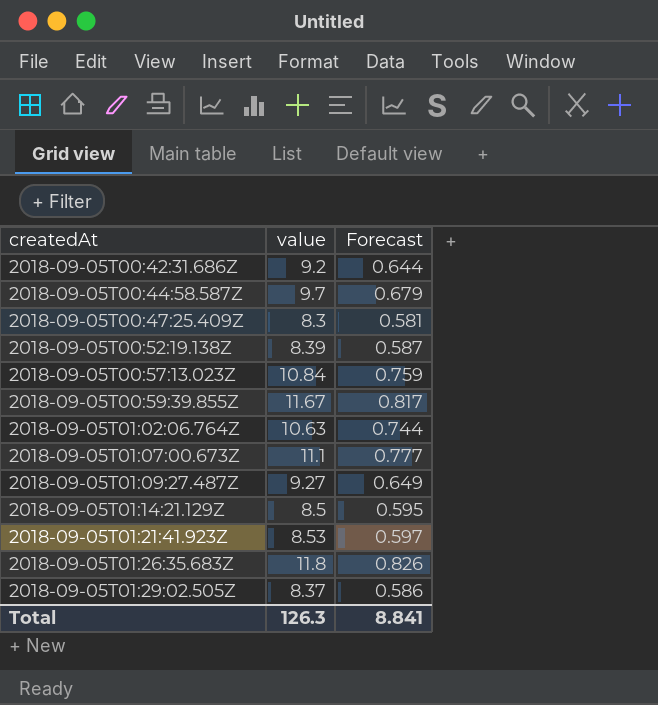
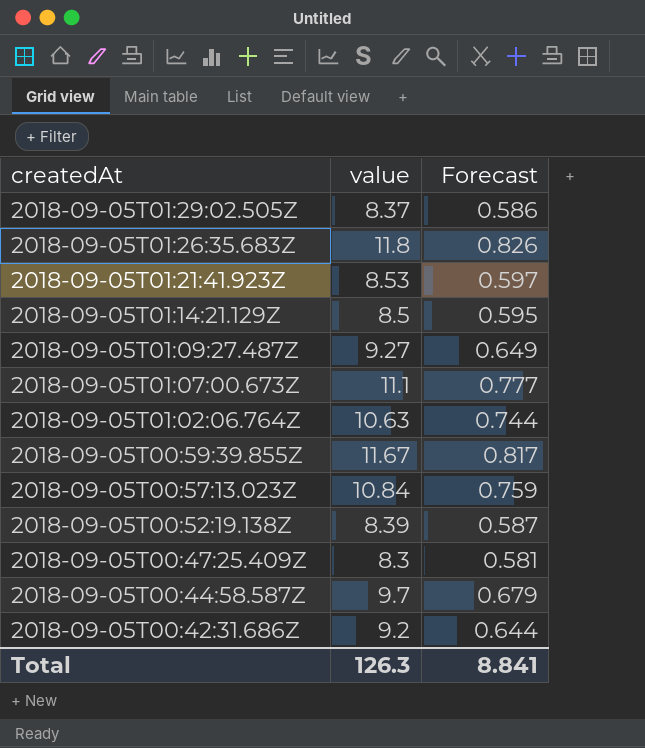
row order: createdAt ascending -> createdAt descending

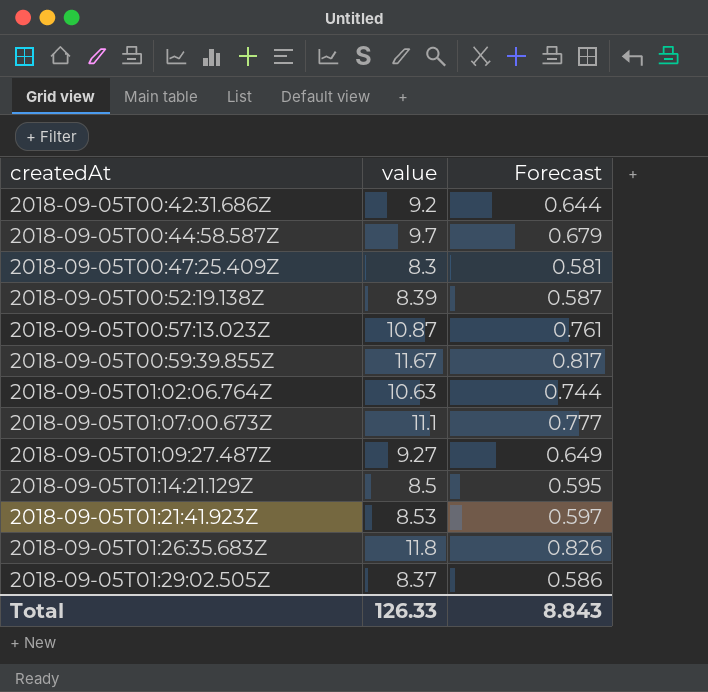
row order: createdAt descending -> createdAt ascending
2018-09-05T00:57:13.023Z | value: 10.84 -> 10.87
2018-09-05T00:57:13.023Z | Forecast: 0.759 -> 0.761
Total | value: 126.3 -> 126.33
Total | Forecast: 8.841 -> 8.843

